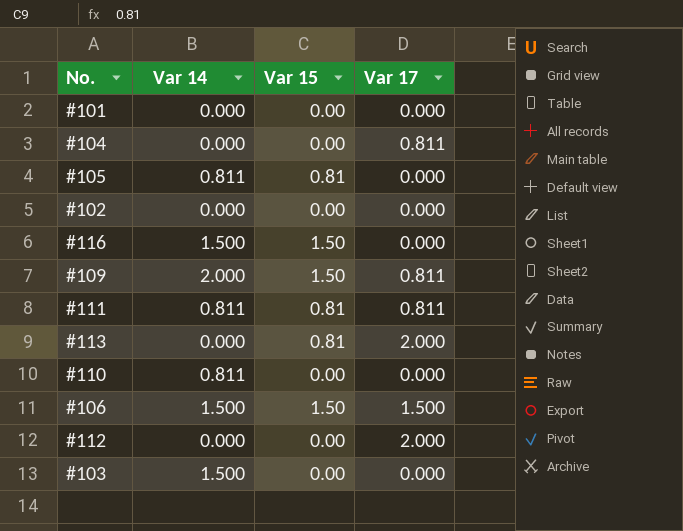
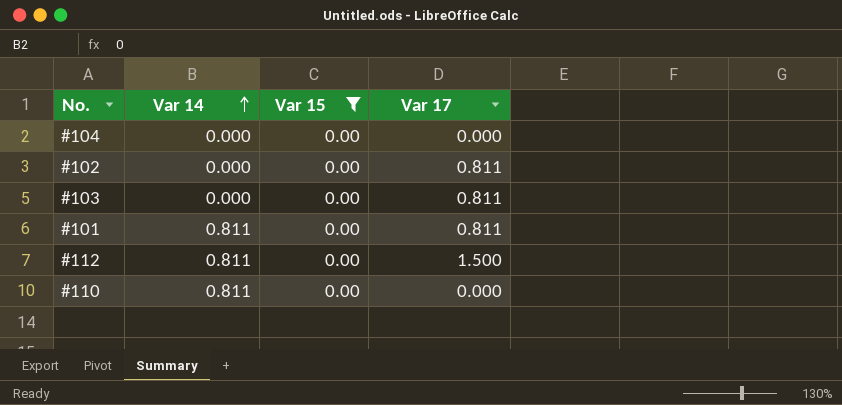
filter: none -> Var 15 = 0.00
row order: none -> Var 14 ascending
#104 | Var 17: 0.811 -> 0.000
#102 | Var 17: 0.000 -> 0.811
#103 | Var 14: 1.500 -> 0.000
#103 | Var 17: 0.000 -> 0.811
#101 | Var 14: 0.000 -> 0.811
#101 | Var 17: 0.000 -> 0.811
#112 | Var 14: 0.000 -> 0.811
#112 | Var 17: 2.000 -> 1.500

